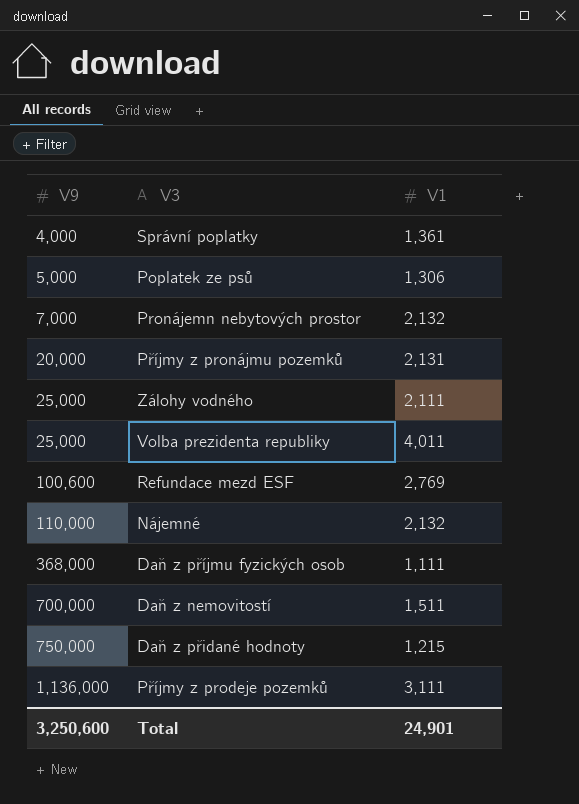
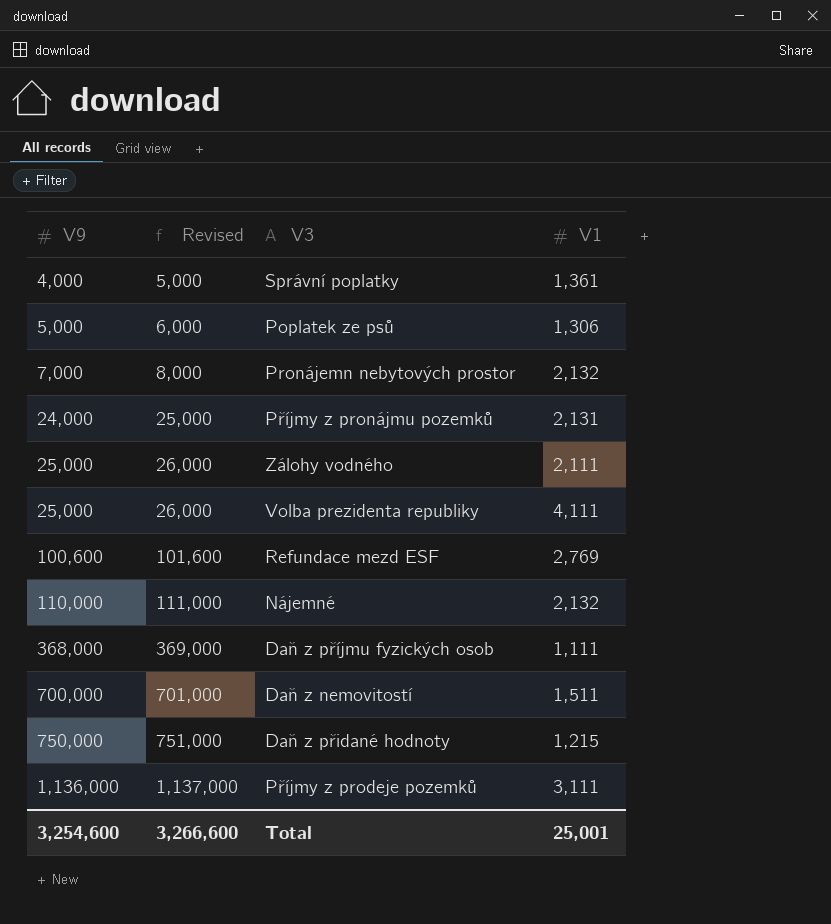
column Revised | formula: none -> [V9] + 1000
Příjmy z pronájmu pozemků | V9: 20,000 -> 24,000
Volba prezidenta republiky | V1: 4,011 -> 4,111
Total | V9: 3,250,600 -> 3,254,600
Total | V1: 24,901 -> 25,001

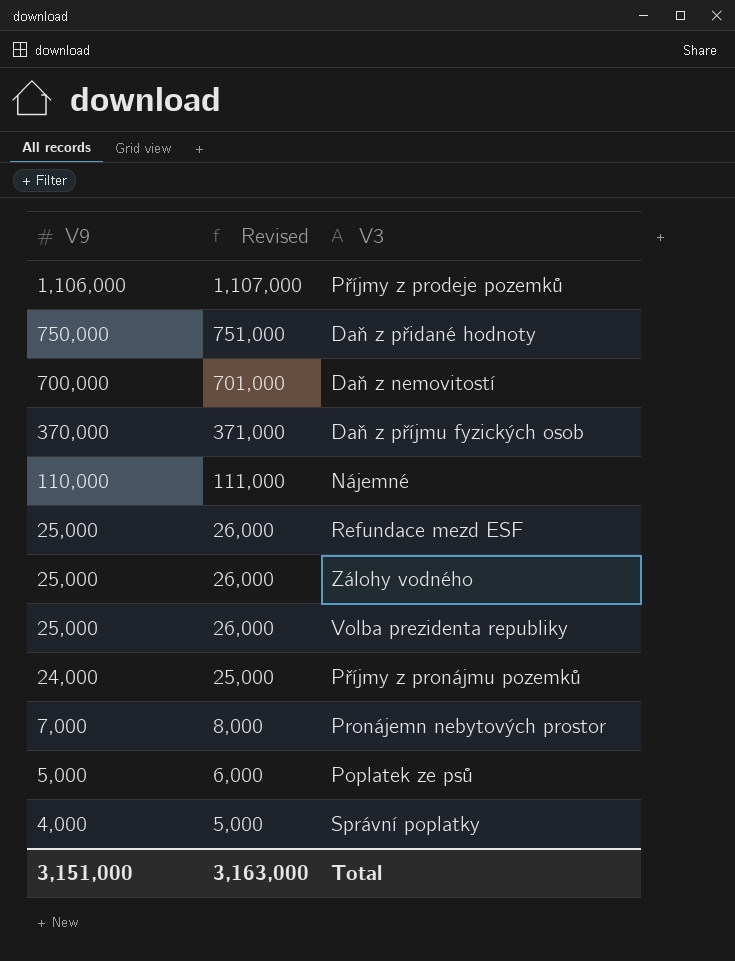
row order: V9 ascending -> V9 descending
column V1 | position: 4 -> none
Příjmy z prodeje pozemků | V9: 1,136,000 -> 1,106,000
Příjmy z prodeje pozemků | Revised: 1,137,000 -> 1,107,000
Daň z příjmu fyzických osob | V9: 368,000 -> 370,000
Daň z příjmu fyzických osob | Revised: 369,000 -> 371,000
Refundace mezd ESF | V9: 100,600 -> 25,000
Refundace mezd ESF | Revised: 101,600 -> 26,000
Total | V9: 3,254,600 -> 3,151,000
Total | Revised: 3,266,600 -> 3,163,000

